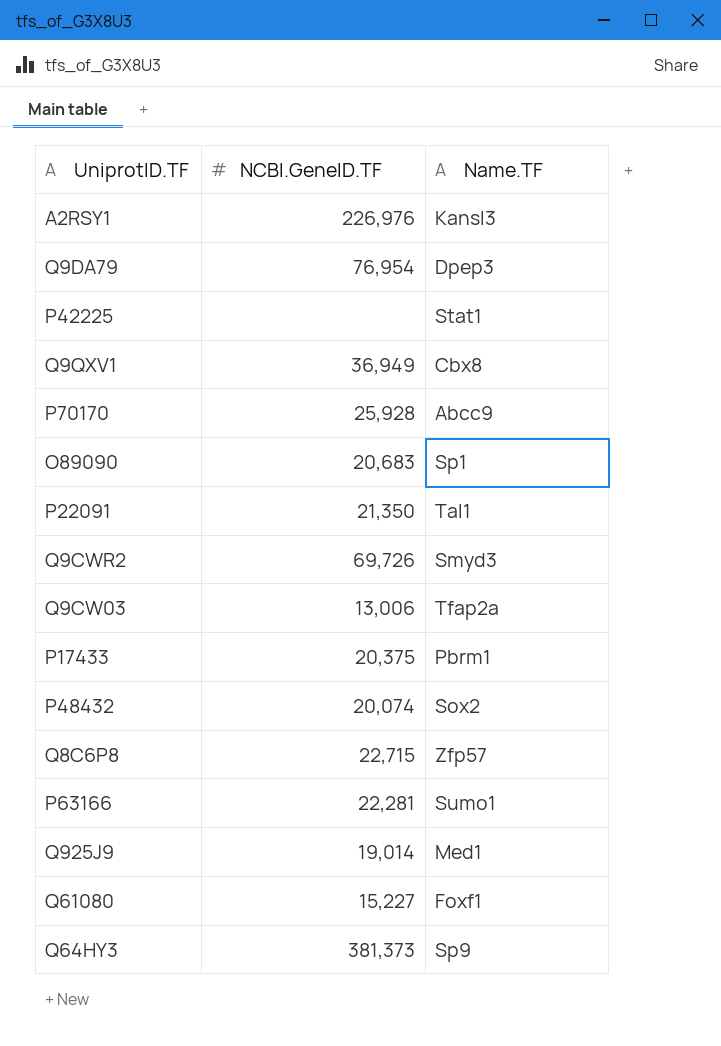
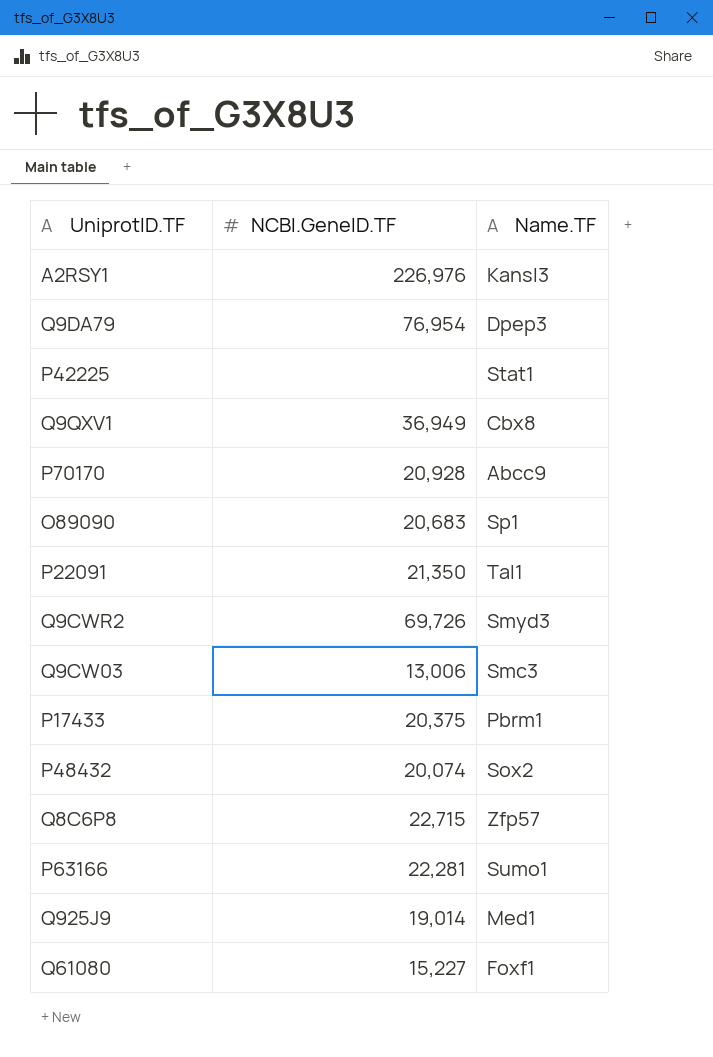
row Q64HY3: 381,373 | Sp9 -> none
P70170 | NCBI.GeneID.TF: 25,928 -> 20,928
Q9CW03 | Name.TF: Tfap2a -> Smc3

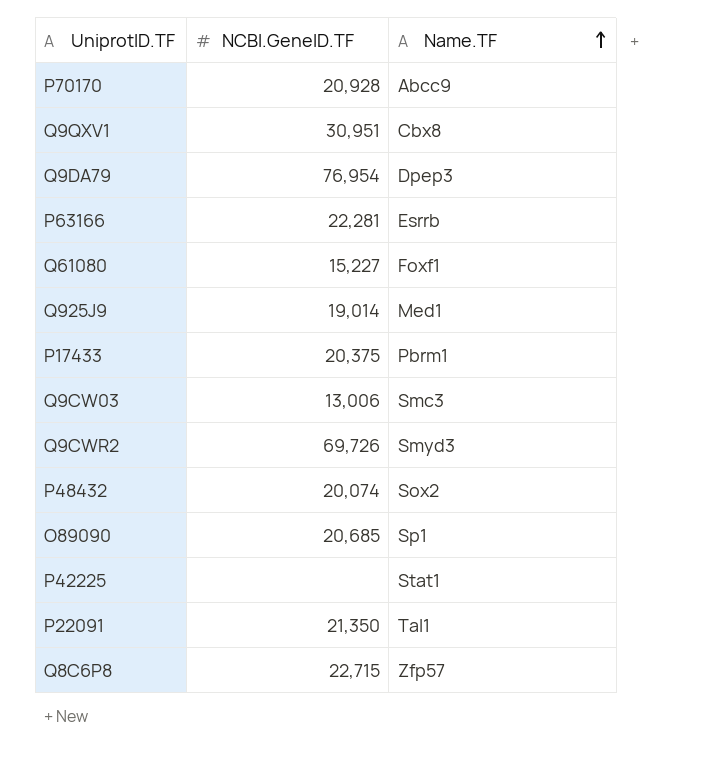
row order: none -> Name.TF ascending
row A2RSY1: 226,976 | Kansl3 -> none
Q9QXV1 | NCBI.GeneID.TF: 36,949 -> 30,951
P63166 | Name.TF: Sumo1 -> Esrrb
O89090 | NCBI.GeneID.TF: 20,683 -> 20,685

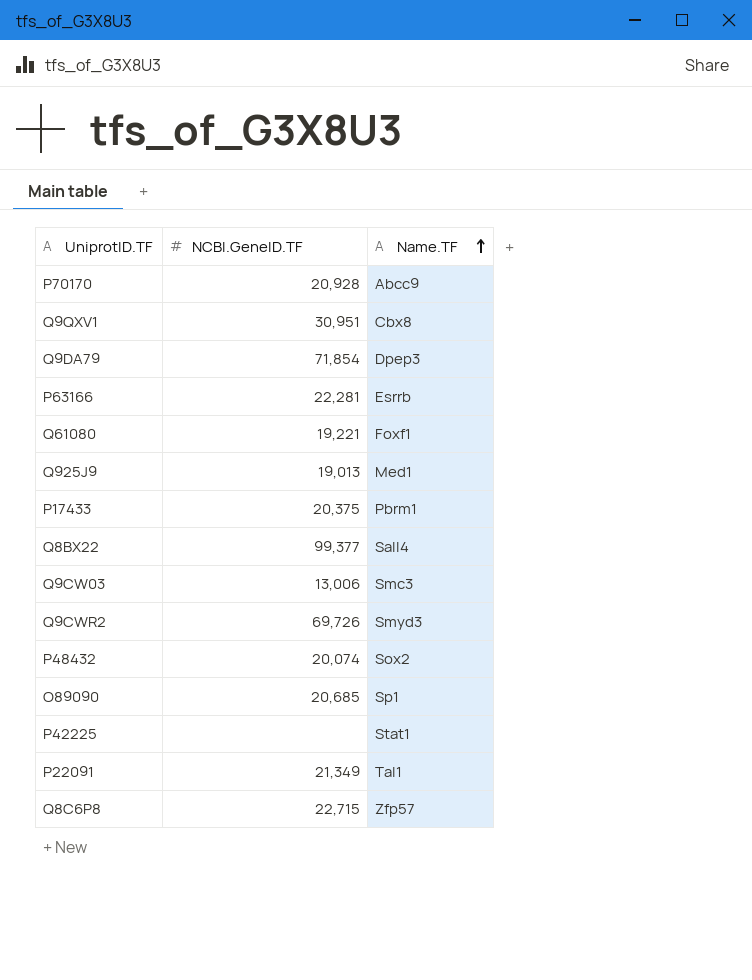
Q9DA79 | NCBI.GeneID.TF: 76,954 -> 71,854
Q61080 | NCBI.GeneID.TF: 15,227 -> 19,221
Q925J9 | NCBI.GeneID.TF: 19,014 -> 19,013
row Q8BX22: none -> 99,377 | Sall4
P22091 | NCBI.GeneID.TF: 21,350 -> 21,349

